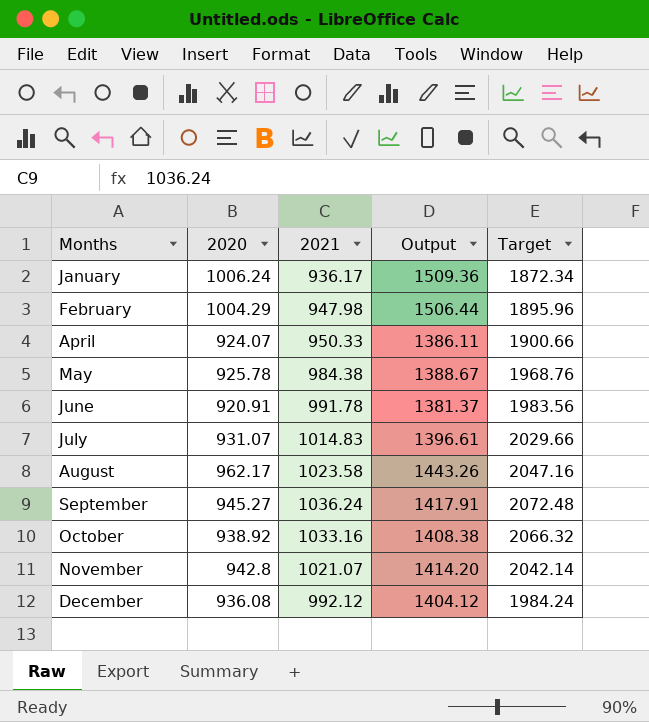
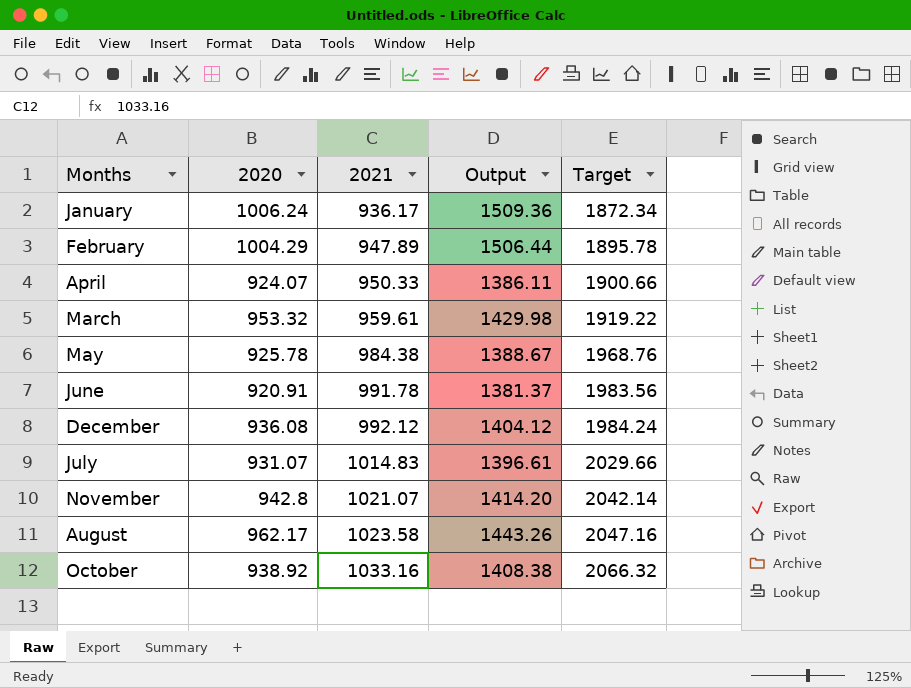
row order: Months ascending -> 2021 ascending
row September: 945.27 | 1036.24 | 1417.91 | 2072.48 -> none
February | 2021: 947.98 -> 947.89
February | Target: 1895.96 -> 1895.78
row March: none -> 953.32 | 959.61 | 1429.98 | 1919.22

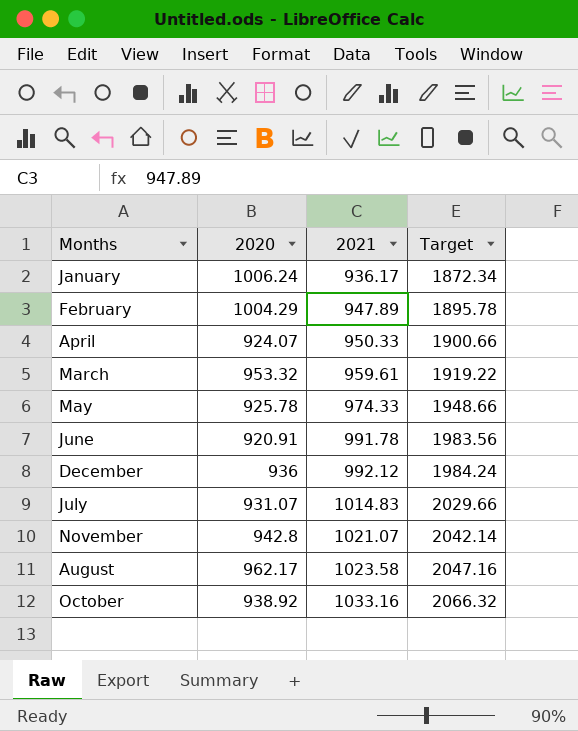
column Output | formula: [2020] * 1.5 -> none
May | 2021: 984.38 -> 974.33
May | Target: 1968.76 -> 1948.66
December | 2020: 936.08 -> 936

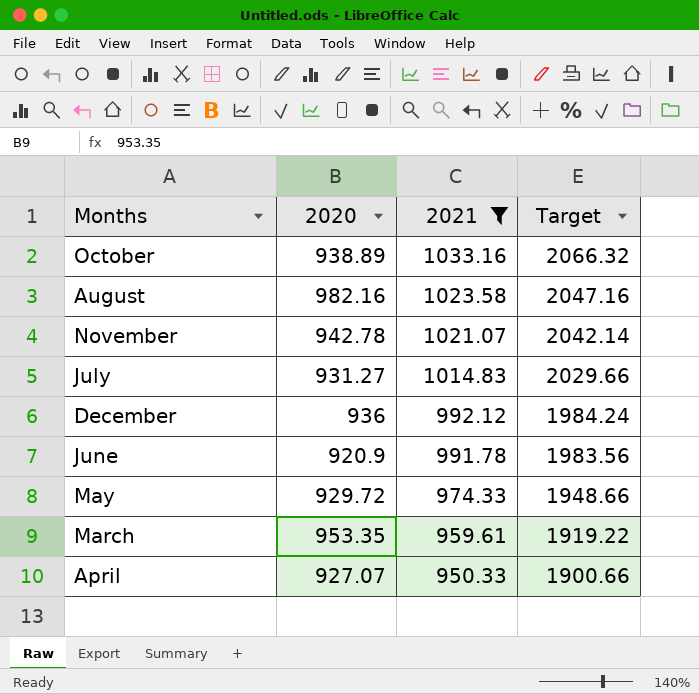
filter: none -> 2021 >= 950.33
row order: 2021 ascending -> 2021 descending
October | 2020: 938.92 -> 938.89
August | 2020: 962.17 -> 982.16
November | 2020: 942.8 -> 942.78
July | 2020: 931.07 -> 931.27
June | 2020: 920.91 -> 920.9
May | 2020: 925.78 -> 929.72
March | 2020: 953.32 -> 953.35
April | 2020: 924.07 -> 927.07

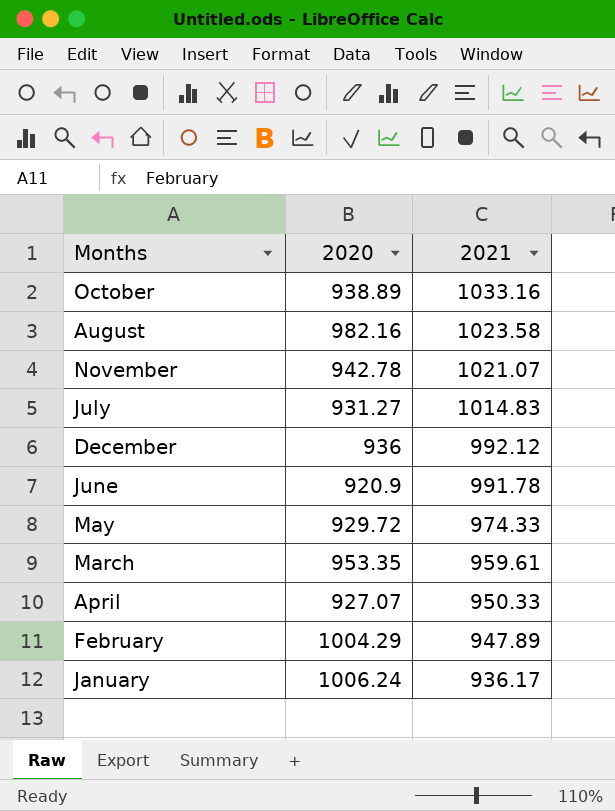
filter: 2021 >= 950.33 -> none
column Target | formula: [2021] * 2 -> none

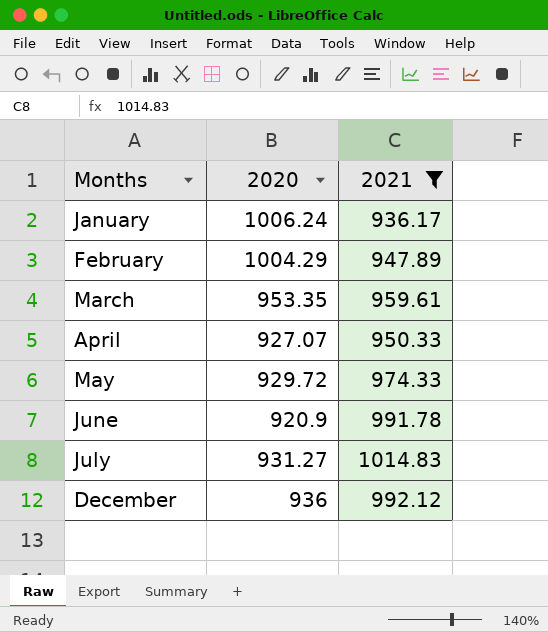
filter: none -> 2021 <= 1014.83
row order: 2021 descending -> Months ascending

